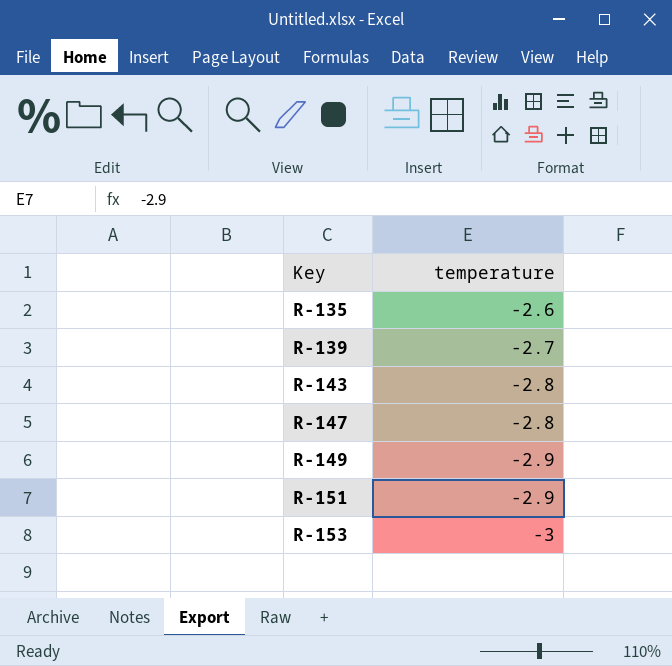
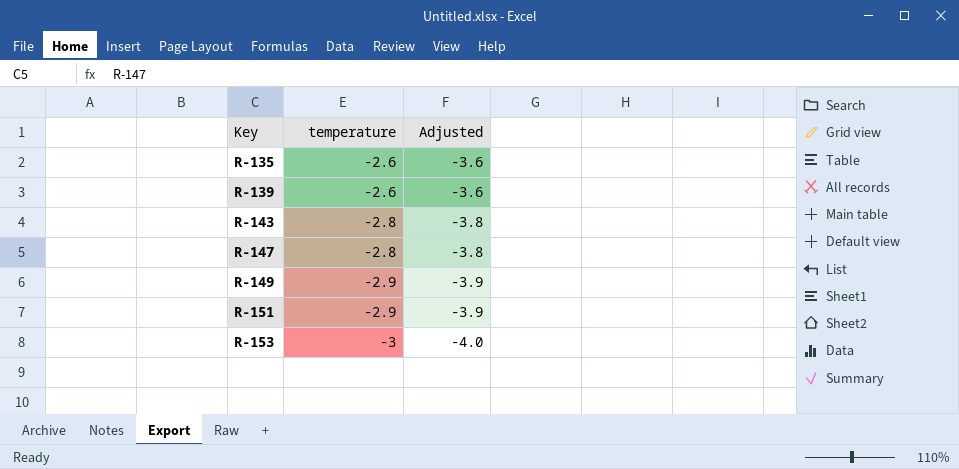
column Adjusted | formula: none -> [temperature] - 1
R-139 | temperature: -2.7 -> -2.6

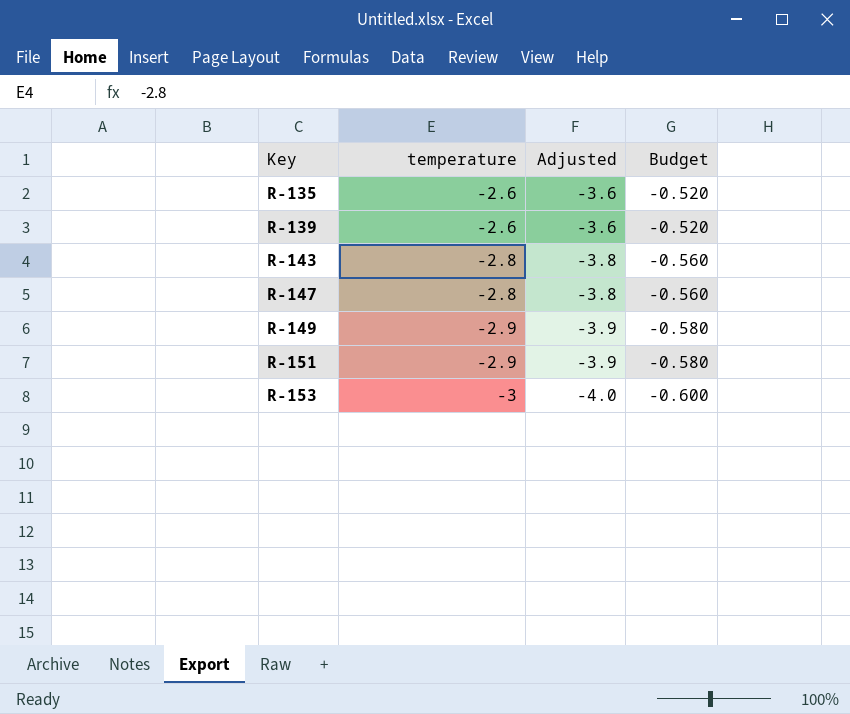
column Budget | formula: none -> [temperature] * 0.2

